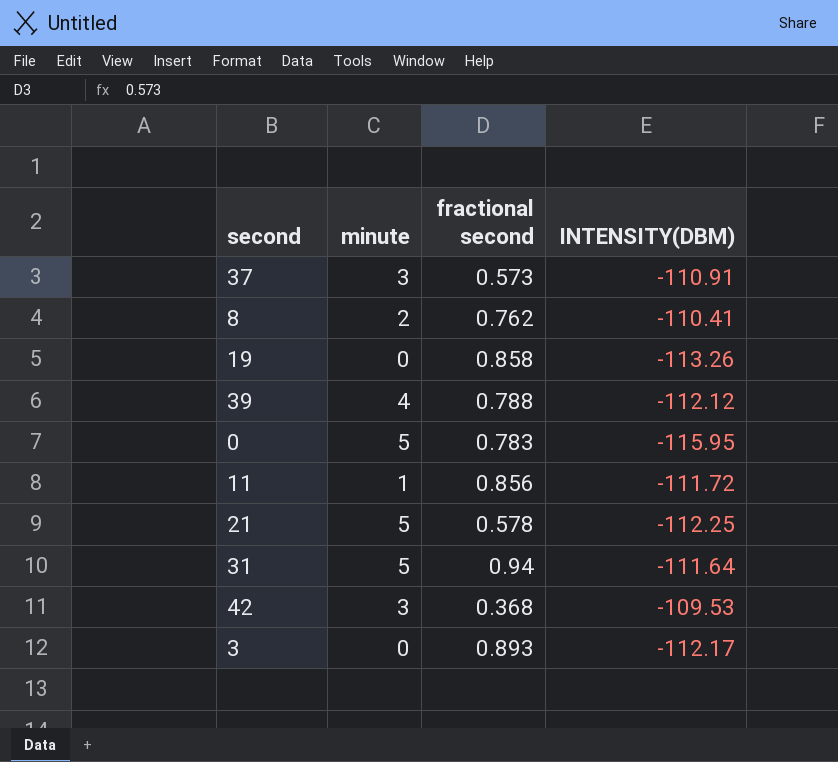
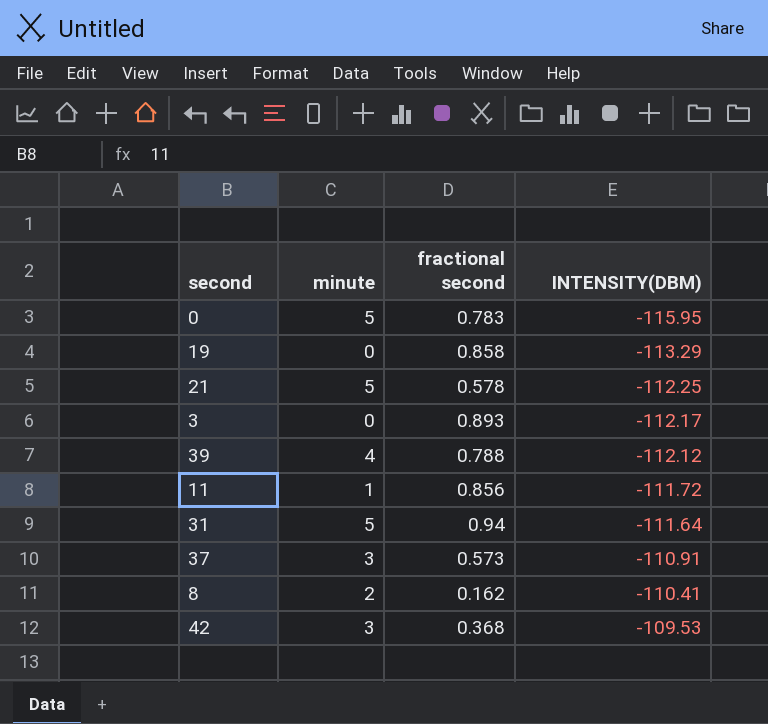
row order: none -> INTENSITY(DBM) ascending
19 | INTENSITY(DBM): -113.26 -> -113.29
8 | fractional second: 0.762 -> 0.162

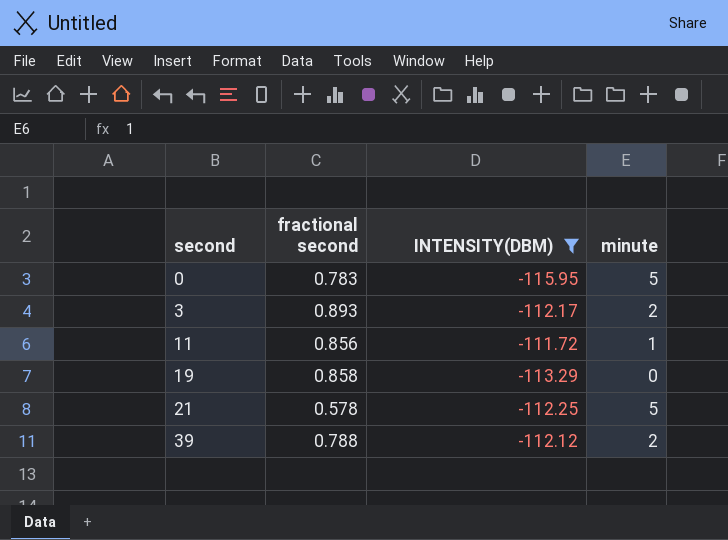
filter: none -> INTENSITY(DBM) <= -111.72
row order: INTENSITY(DBM) ascending -> second ascending
column minute | position: 2 -> 4
3 | minute: 0 -> 2
39 | minute: 4 -> 2

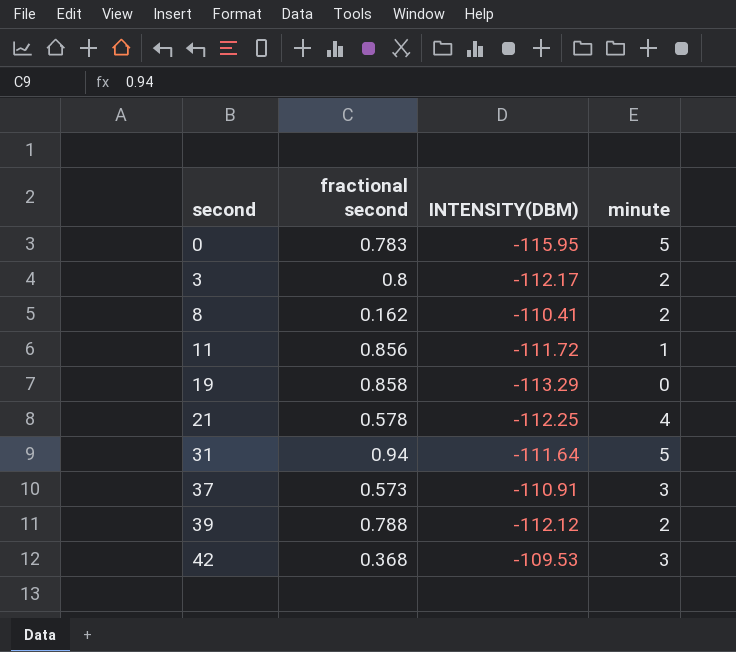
filter: INTENSITY(DBM) <= -111.72 -> none
3 | fractional second: 0.893 -> 0.8
21 | minute: 5 -> 4

